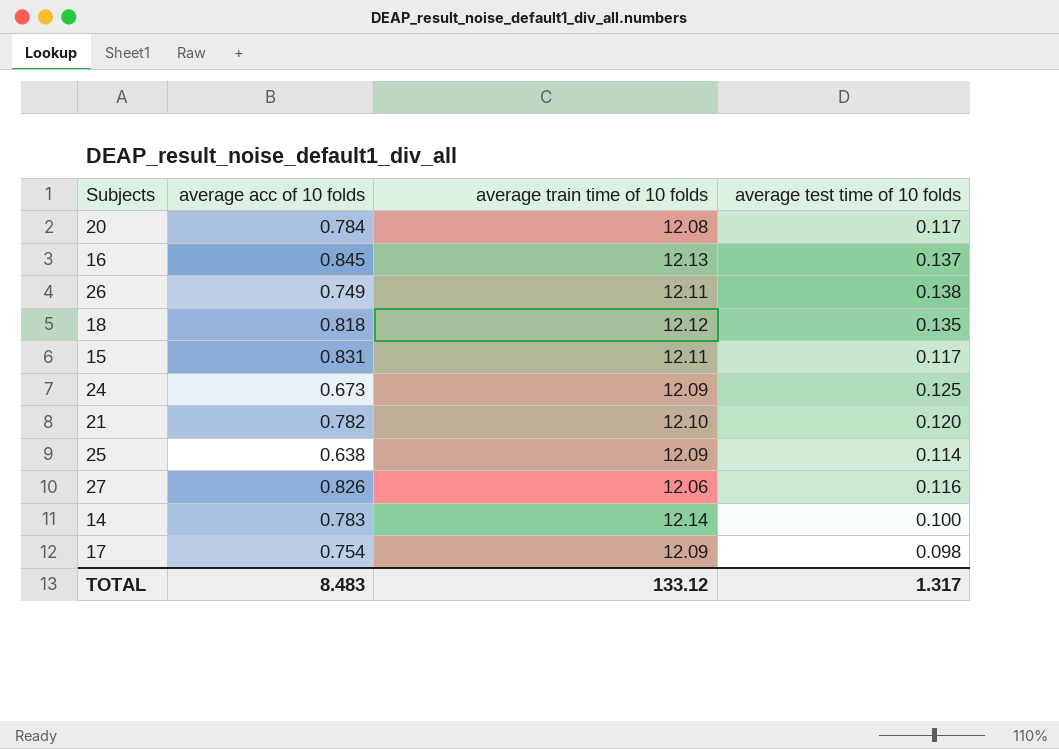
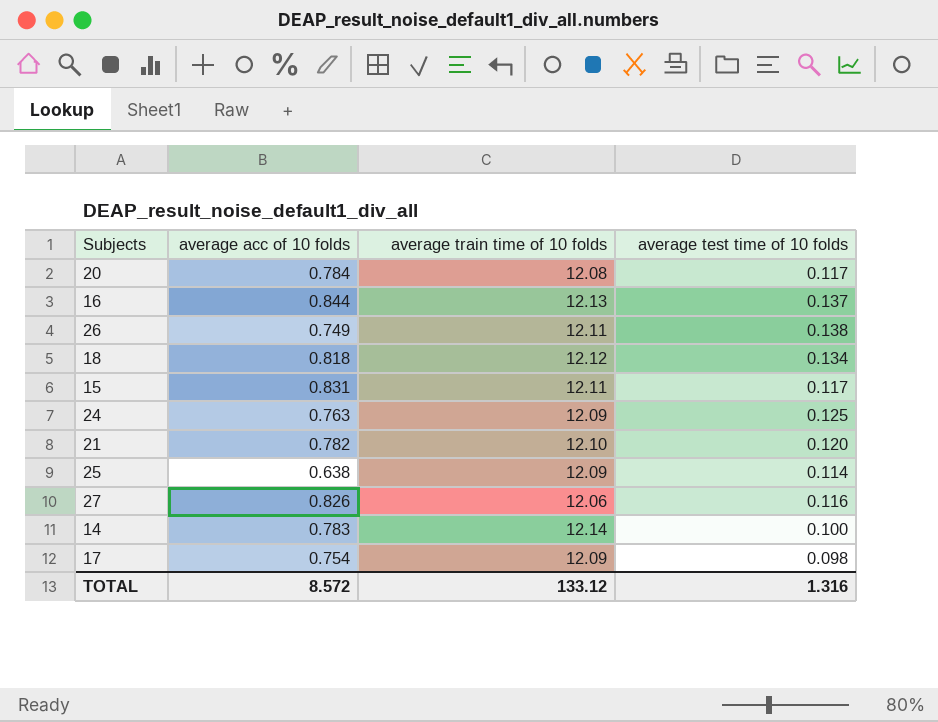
16 | average acc of 10 folds: 0.845 -> 0.844
18 | average test time of 10 folds: 0.135 -> 0.134
24 | average acc of 10 folds: 0.673 -> 0.763
TOTAL | average acc of 10 folds: 8.483 -> 8.572
TOTAL | average test time of 10 folds: 1.317 -> 1.316

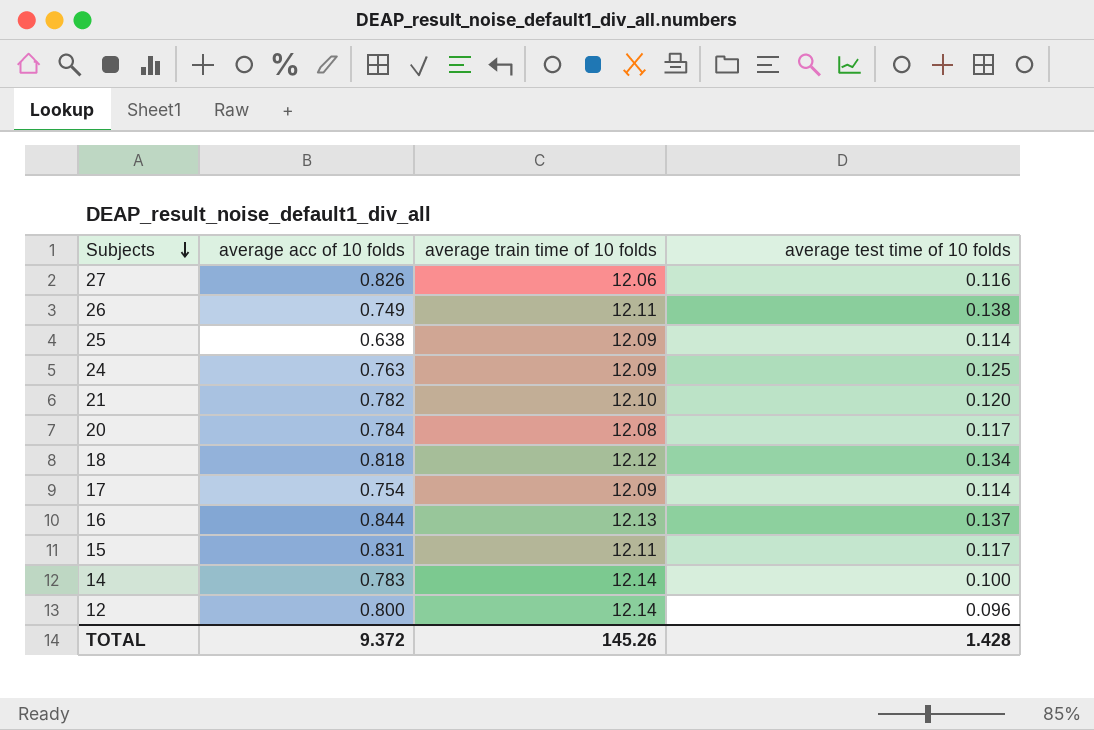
row order: none -> Subjects descending
17 | average test time of 10 folds: 0.098 -> 0.114
row 12: none -> 0.800 | 12.14 | 0.096
TOTAL | average acc of 10 folds: 8.572 -> 9.372
TOTAL | average train time of 10 folds: 133.12 -> 145.26
TOTAL | average test time of 10 folds: 1.316 -> 1.428

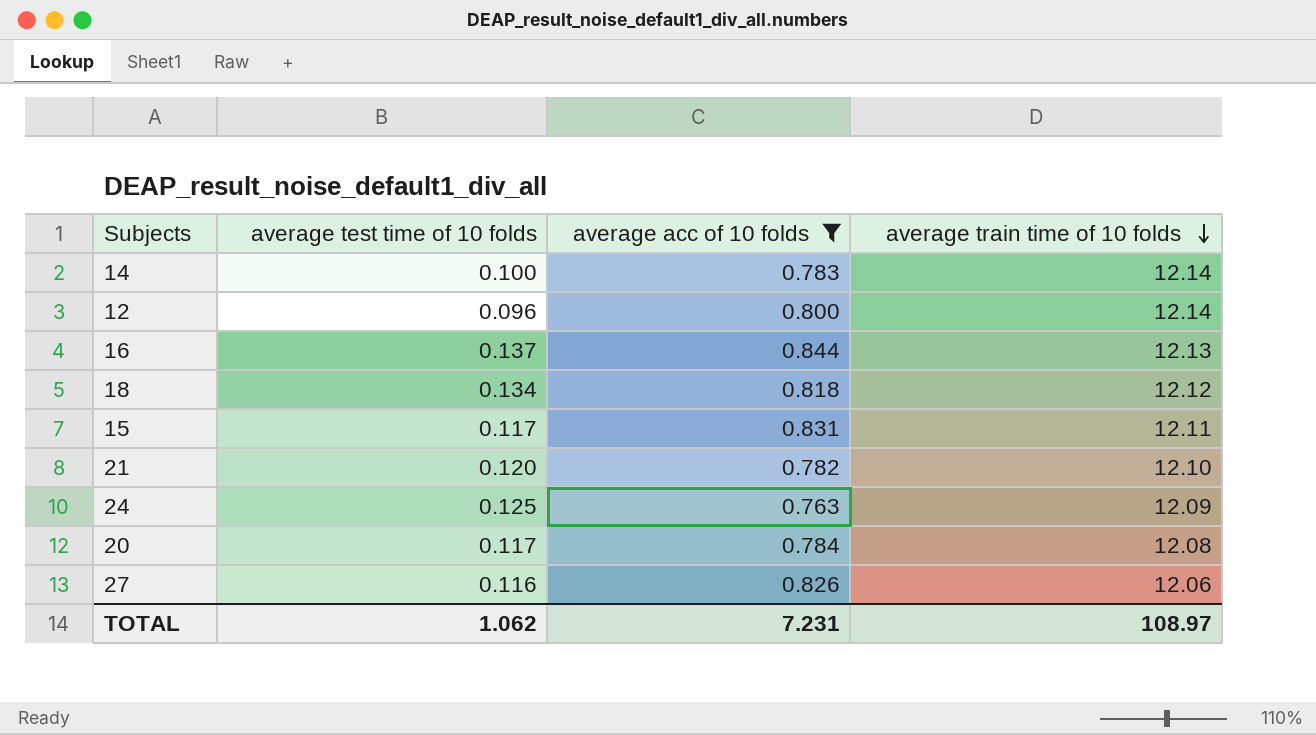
filter: none -> average acc of 10 folds >= 0.763
row order: Subjects descending -> average train time of 10 folds descending
column average test time of 10 folds | position: 4 -> 2
TOTAL | average test time of 10 folds: 1.428 -> 1.062
TOTAL | average acc of 10 folds: 9.372 -> 7.231
TOTAL | average train time of 10 folds: 145.26 -> 108.97

